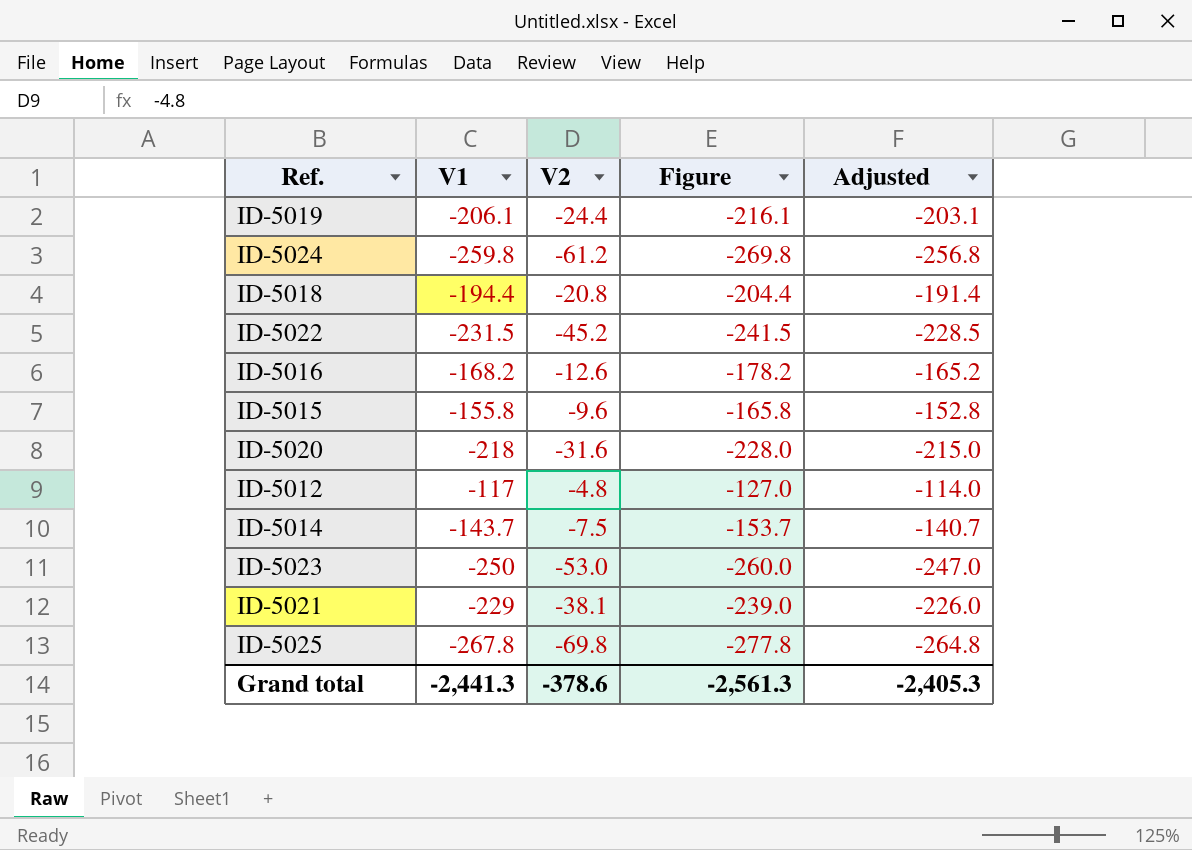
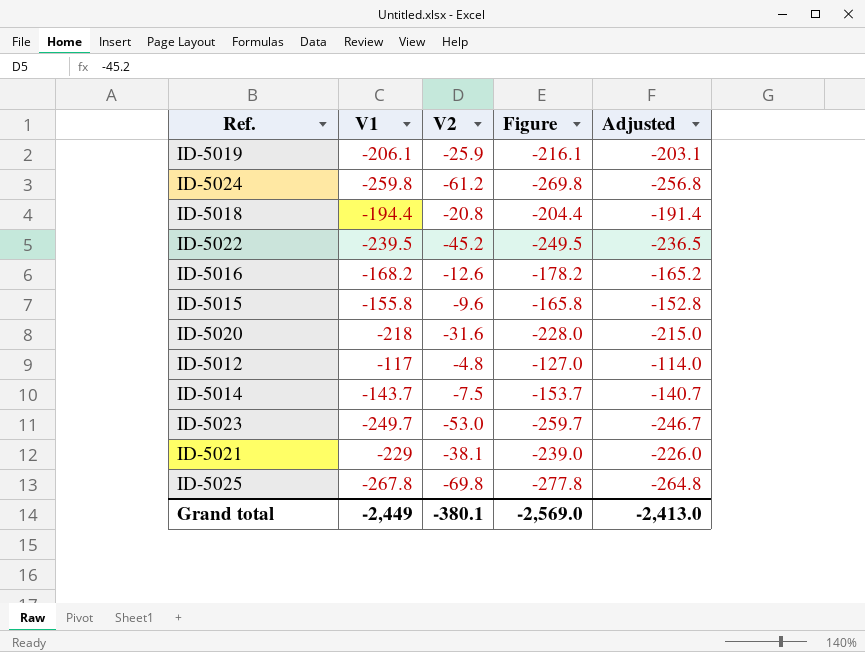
ID-5019 | V2: -24.4 -> -25.9
ID-5022 | V1: -231.5 -> -239.5
ID-5022 | Figure: -241.5 -> -249.5
ID-5022 | Adjusted: -228.5 -> -236.5
ID-5023 | V1: -250 -> -249.7
ID-5023 | Figure: -260.0 -> -259.7
ID-5023 | Adjusted: -247.0 -> -246.7
Grand total | V1: -2,441.3 -> -2,449
Grand total | V2: -378.6 -> -380.1
Grand total | Figure: -2,561.3 -> -2,569.0
Grand total | Adjusted: -2,405.3 -> -2,413.0

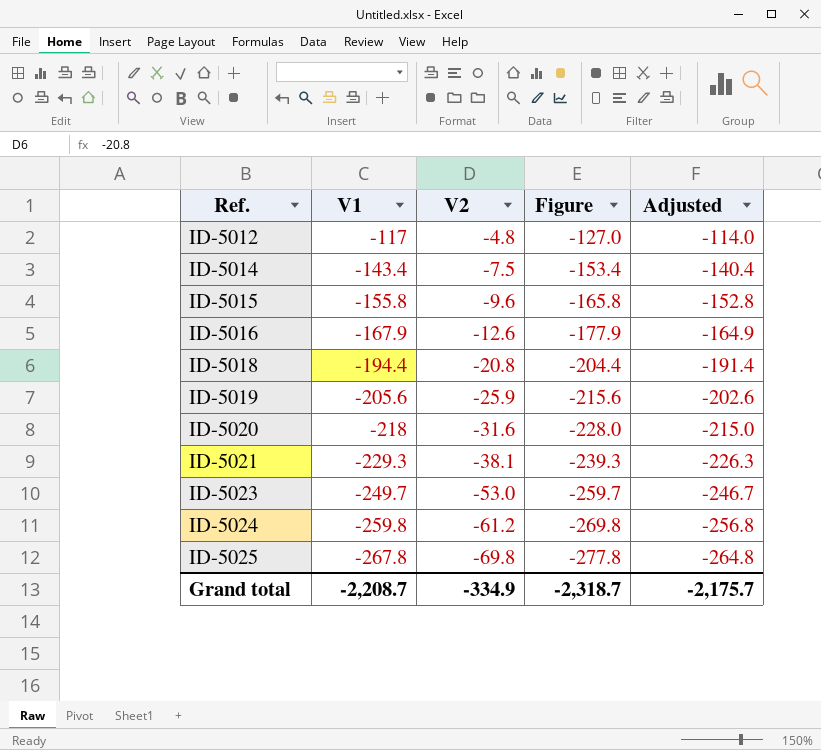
row order: none -> Ref. ascending
row ID-5022: -239.5 | -45.2 | -249.5 | -236.5 -> none
ID-5014 | V1: -143.7 -> -143.4
ID-5014 | Figure: -153.7 -> -153.4
ID-5014 | Adjusted: -140.7 -> -140.4
ID-5016 | V1: -168.2 -> -167.9
ID-5016 | Figure: -178.2 -> -177.9
ID-5016 | Adjusted: -165.2 -> -164.9
ID-5019 | V1: -206.1 -> -205.6
ID-5019 | Figure: -216.1 -> -215.6
ID-5019 | Adjusted: -203.1 -> -202.6
ID-5021 | V1: -229 -> -229.3
ID-5021 | Figure: -239.0 -> -239.3
ID-5021 | Adjusted: -226.0 -> -226.3
Grand total | V1: -2,449 -> -2,208.7
Grand total | V2: -380.1 -> -334.9
Grand total | Figure: -2,569.0 -> -2,318.7
Grand total | Adjusted: -2,413.0 -> -2,175.7

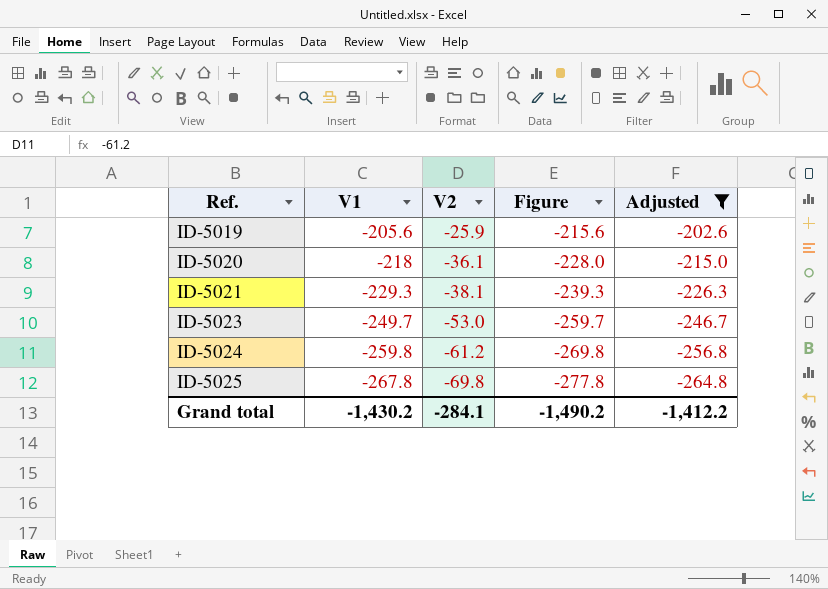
filter: none -> Adjusted <= -202.6
ID-5020 | V2: -31.6 -> -36.1
Grand total | V1: -2,208.7 -> -1,430.2
Grand total | V2: -334.9 -> -284.1
Grand total | Figure: -2,318.7 -> -1,490.2
Grand total | Adjusted: -2,175.7 -> -1,412.2

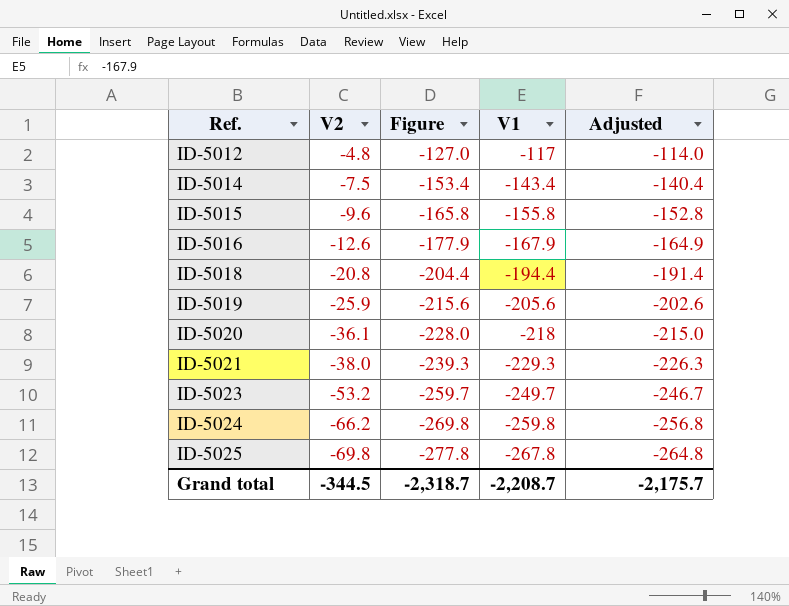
filter: Adjusted <= -202.6 -> none
column V1 | position: 2 -> 4
ID-5021 | V2: -38.1 -> -38.0
ID-5023 | V2: -53.0 -> -53.2
ID-5024 | V2: -61.2 -> -66.2
Grand total | V2: -284.1 -> -344.5
Grand total | Figure: -1,490.2 -> -2,318.7
Grand total | V1: -1,430.2 -> -2,208.7
Grand total | Adjusted: -1,412.2 -> -2,175.7

